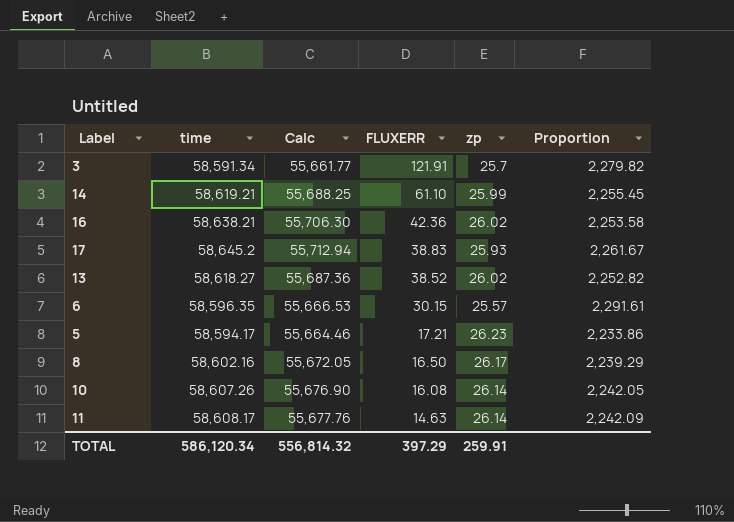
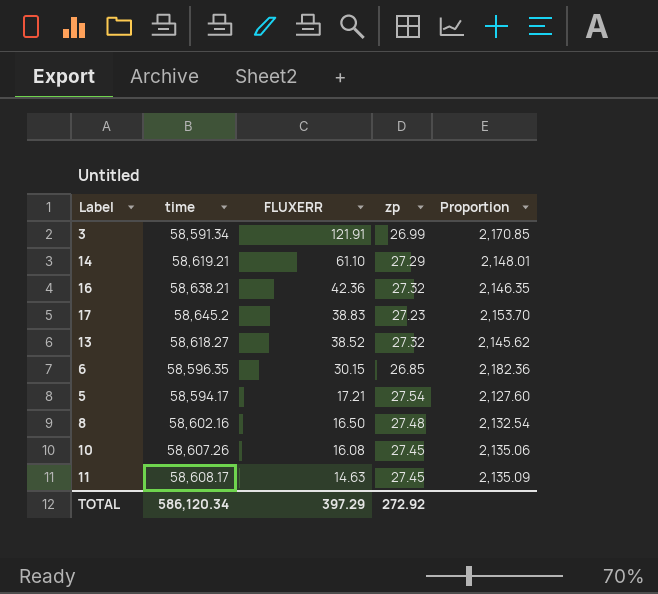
column Calc | formula: [time] * 0.95 -> none
3 | zp: 25.7 -> 26.99
3 | Proportion: 2,279.82 -> 2,170.85
14 | zp: 25.99 -> 27.29
14 | Proportion: 2,255.45 -> 2,148.01
16 | zp: 26.02 -> 27.32
16 | Proportion: 2,253.58 -> 2,146.35
17 | zp: 25.93 -> 27.23
17 | Proportion: 2,261.67 -> 2,153.70
13 | zp: 26.02 -> 27.32
13 | Proportion: 2,252.82 -> 2,145.62
6 | zp: 25.57 -> 26.85
6 | Proportion: 2,291.61 -> 2,182.36
5 | zp: 26.23 -> 27.54
5 | Proportion: 2,233.86 -> 2,127.60
8 | zp: 26.17 -> 27.48
8 | Proportion: 2,239.29 -> 2,132.54
10 | zp: 26.14 -> 27.45
10 | Proportion: 2,242.05 -> 2,135.06
11 | zp: 26.14 -> 27.45
11 | Proportion: 2,242.09 -> 2,135.09
TOTAL | zp: 259.91 -> 272.92

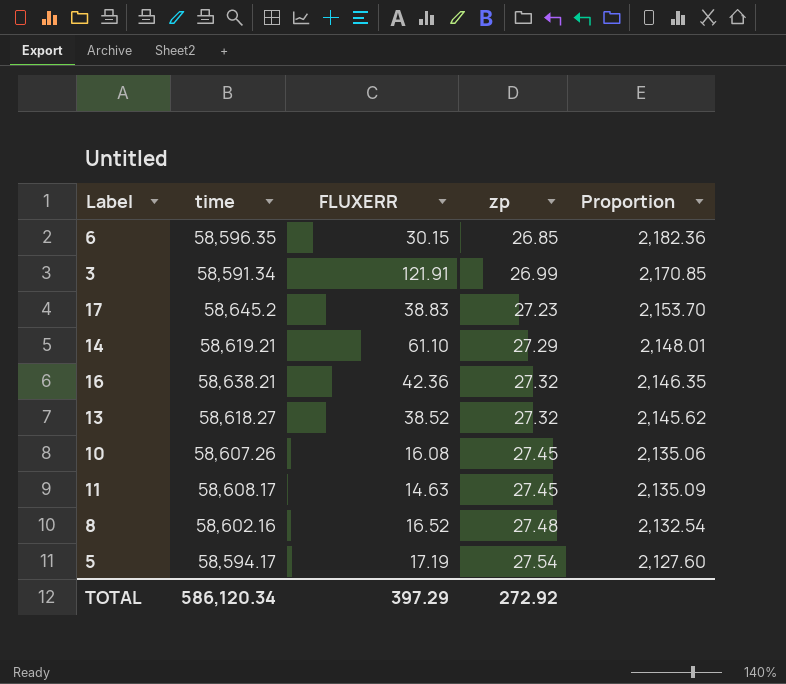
row order: FLUXERR descending -> zp ascending
8 | FLUXERR: 16.50 -> 16.52
5 | FLUXERR: 17.21 -> 17.19

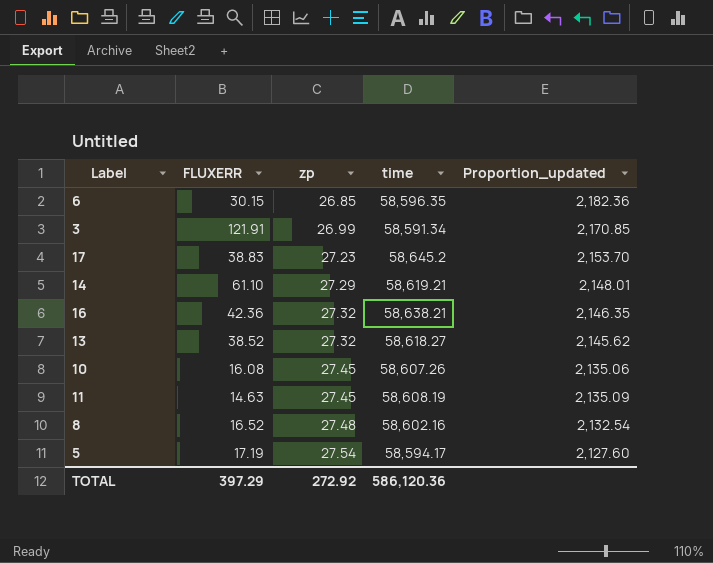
column time | position: 2 -> 4
column name: Proportion -> Proportion_updated
11 | time: 58,608.17 -> 58,608.19
TOTAL | time: 586,120.34 -> 586,120.36

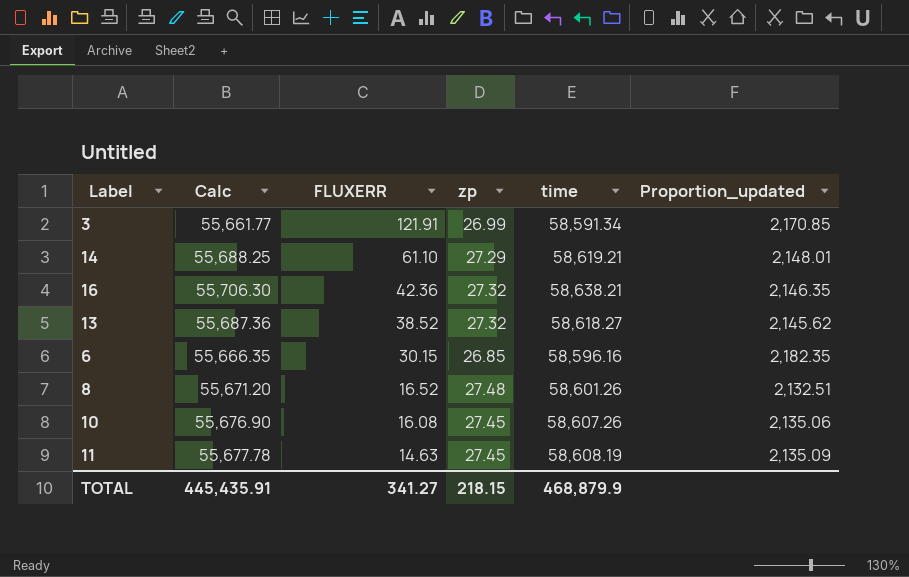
row order: zp ascending -> FLUXERR descending
column Calc | formula: none -> [time] * 0.95
row 17: 38.83 | 27.23 | 58,645.2 | 2,153.70 -> none
row 5: 17.19 | 27.54 | 58,594.17 | 2,127.60 -> none
6 | time: 58,596.35 -> 58,596.16
6 | Proportion_updated: 2,182.36 -> 2,182.35
8 | time: 58,602.16 -> 58,601.26
8 | Proportion_updated: 2,132.54 -> 2,132.51
TOTAL | FLUXERR: 397.29 -> 341.27
TOTAL | zp: 272.92 -> 218.15
TOTAL | time: 586,120.36 -> 468,879.9

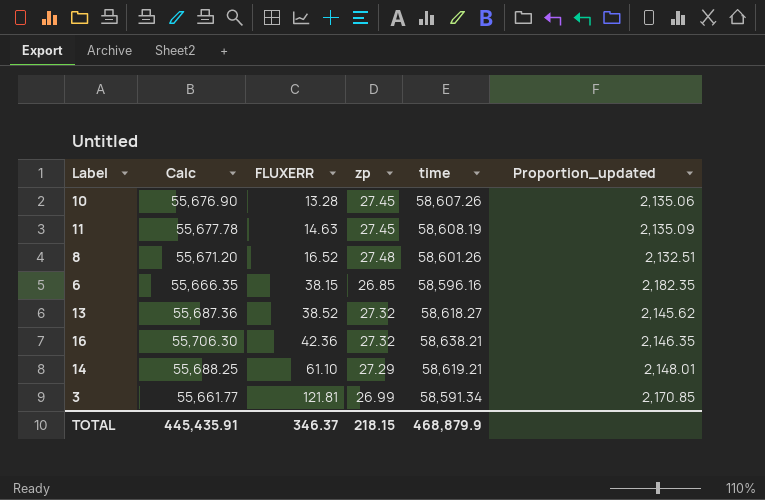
row order: FLUXERR descending -> FLUXERR ascending
10 | FLUXERR: 16.08 -> 13.28
6 | FLUXERR: 30.15 -> 38.15
3 | FLUXERR: 121.91 -> 121.81
TOTAL | FLUXERR: 341.27 -> 346.37

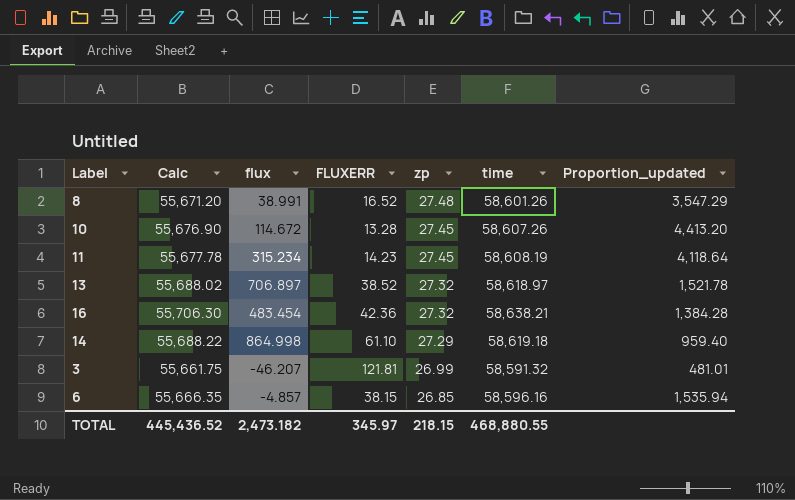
row order: FLUXERR ascending -> zp descending
column flux | position: none -> 3
column Proportion_updated | formula: [time] / [zp] -> [time] / [FLUXERR]
11 | FLUXERR: 14.63 -> 14.23
13 | Calc: 55,687.36 -> 55,688.02
13 | time: 58,618.27 -> 58,618.97
14 | Calc: 55,688.25 -> 55,688.22
14 | time: 58,619.21 -> 58,619.18
3 | Calc: 55,661.77 -> 55,661.75
3 | time: 58,591.34 -> 58,591.32
TOTAL | Calc: 445,435.91 -> 445,436.52
TOTAL | FLUXERR: 346.37 -> 345.97
TOTAL | time: 468,879.9 -> 468,880.55

